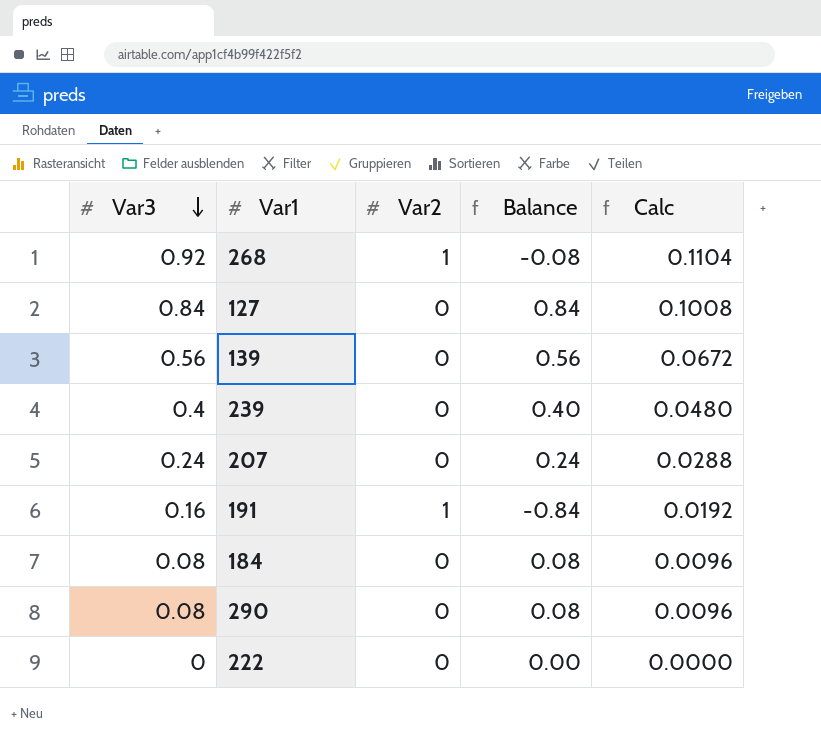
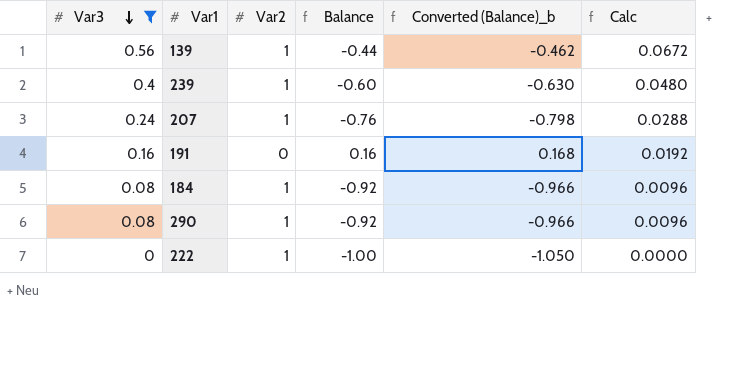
filter: none -> Var3 <= 0.56
column Converted (Balance)_b | formula: none -> [Balance] * 1.05
139 | Var2: 0 -> 1
139 | Balance: 0.56 -> -0.44
239 | Var2: 0 -> 1
239 | Balance: 0.40 -> -0.60
207 | Var2: 0 -> 1
207 | Balance: 0.24 -> -0.76
191 | Var2: 1 -> 0
191 | Balance: -0.84 -> 0.16
184 | Var2: 0 -> 1
184 | Balance: 0.08 -> -0.92
290 | Var2: 0 -> 1
290 | Balance: 0.08 -> -0.92
222 | Var2: 0 -> 1
222 | Balance: 0.00 -> -1.00

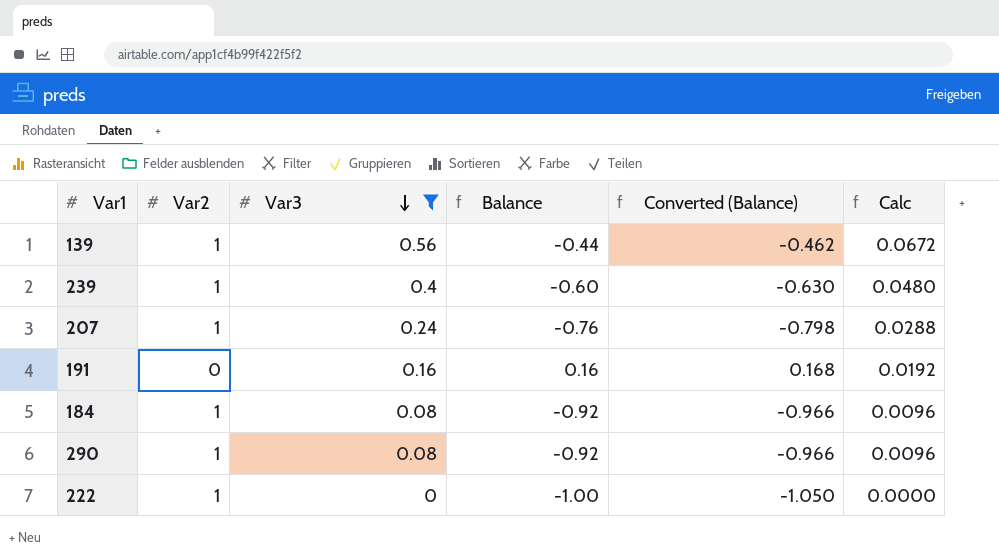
column Var3 | position: 1 -> 3
column name: Converted (Balance)_b -> Converted (Balance)

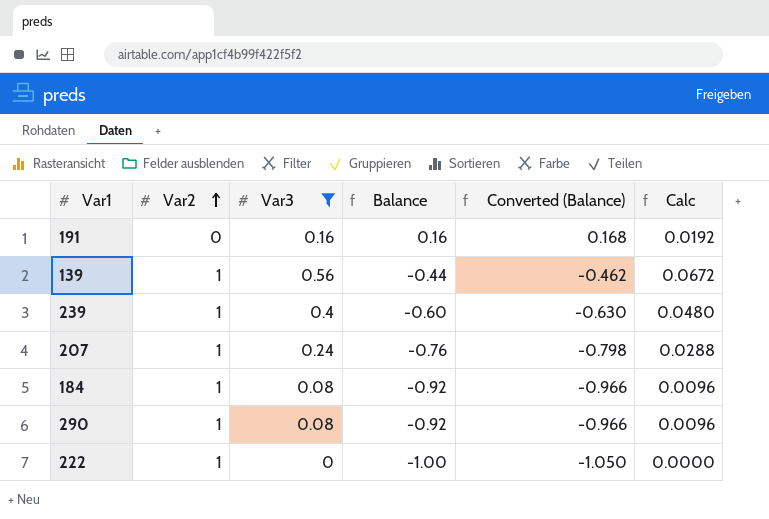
row order: Var3 descending -> Var2 ascending

